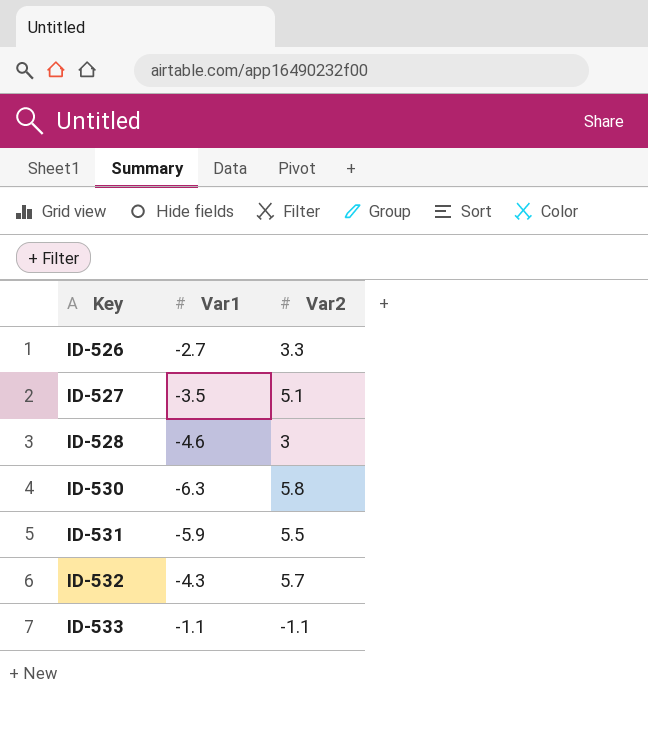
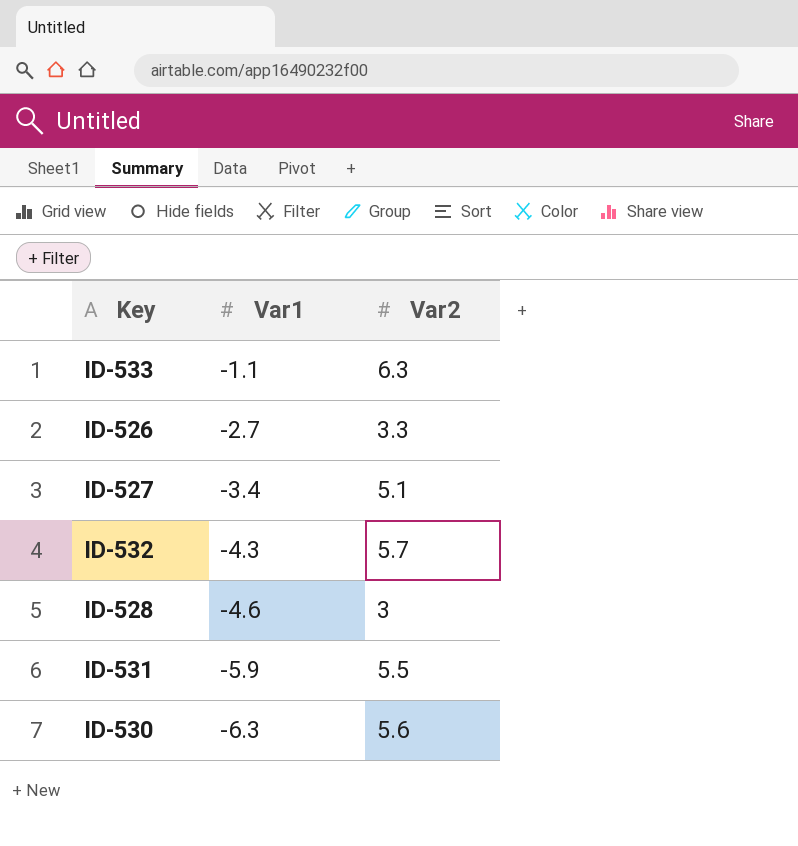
row order: Key ascending -> Var1 descending
ID-533 | Var2: -1.1 -> 6.3
ID-527 | Var1: -3.5 -> -3.4
ID-530 | Var2: 5.8 -> 5.6

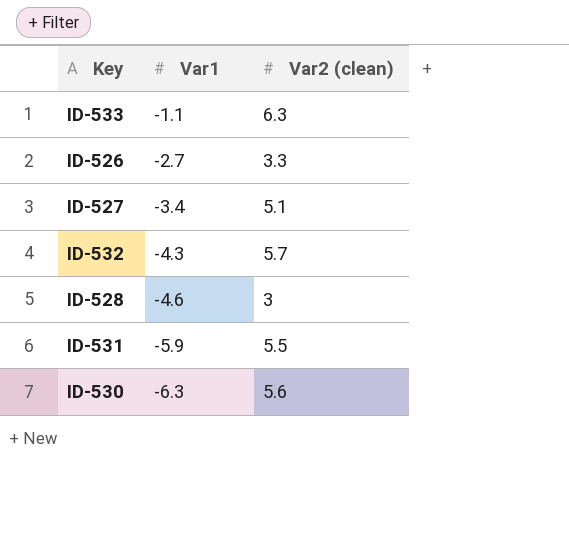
column name: Var2 -> Var2 (clean)

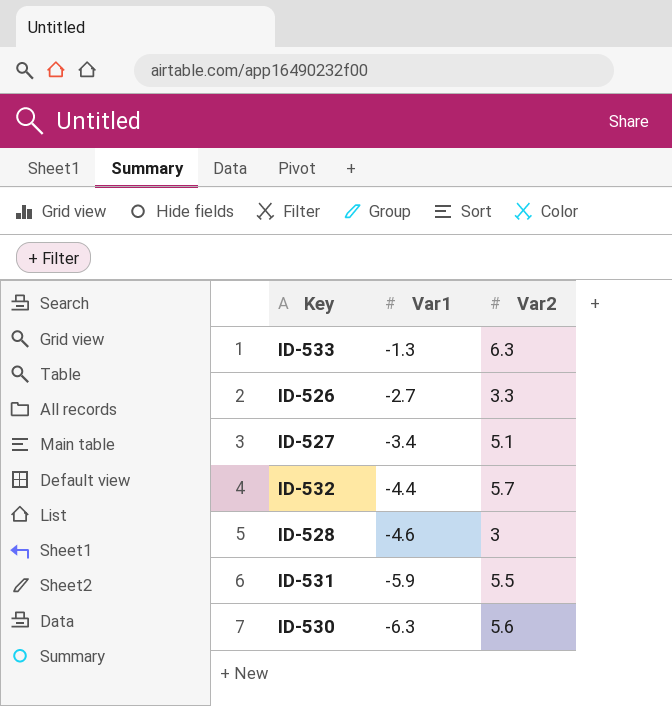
column name: Var2 (clean) -> Var2
ID-533 | Var1: -1.1 -> -1.3
ID-532 | Var1: -4.3 -> -4.4

